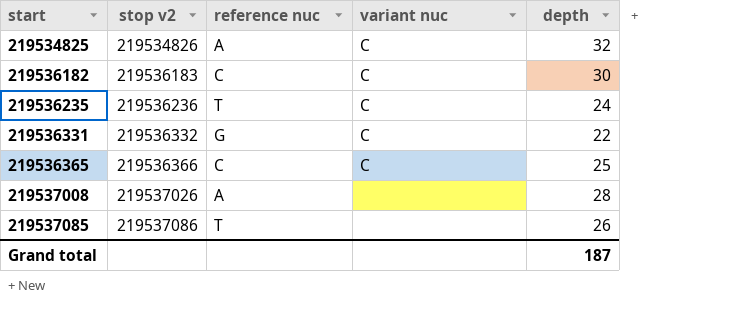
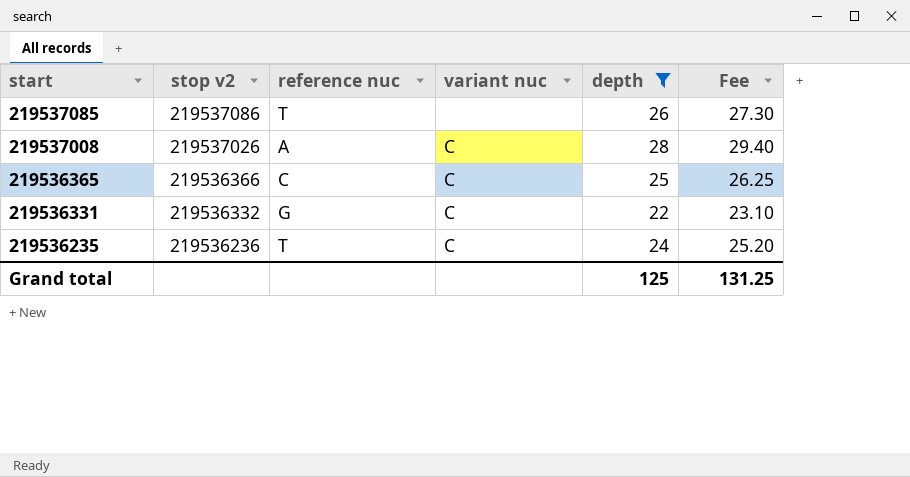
filter: none -> depth <= 28
row order: start ascending -> start descending
column Fee | formula: none -> [depth] * 1.05
219537008 | variant nuc: none -> C
Grand total | depth: 187 -> 125

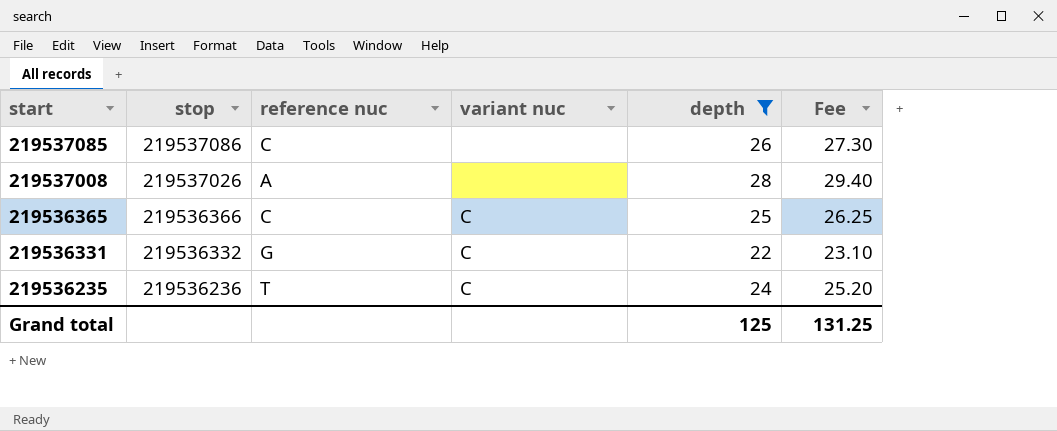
column name: stop v2 -> stop
219537085 | reference nuc: T -> C
219537008 | variant nuc: C -> none

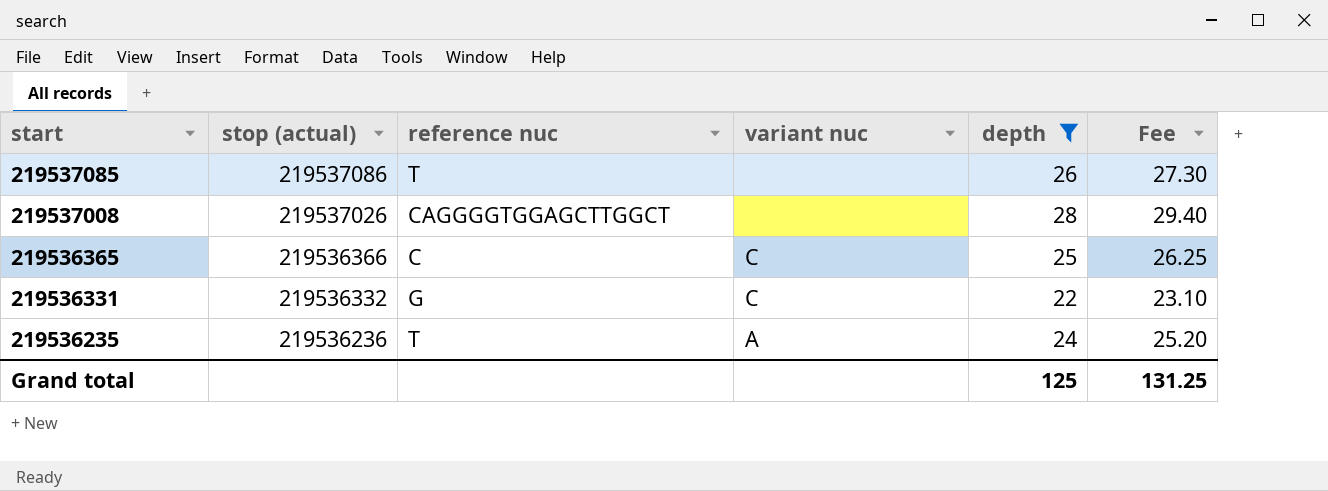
column name: stop -> stop (actual)
219537085 | reference nuc: C -> T
219537008 | reference nuc: A -> CAGGGGTGGAGCTTGGCT
219536235 | variant nuc: C -> A

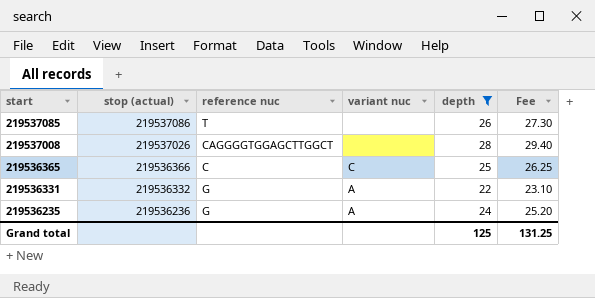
219536331 | variant nuc: C -> A
219536235 | reference nuc: T -> G

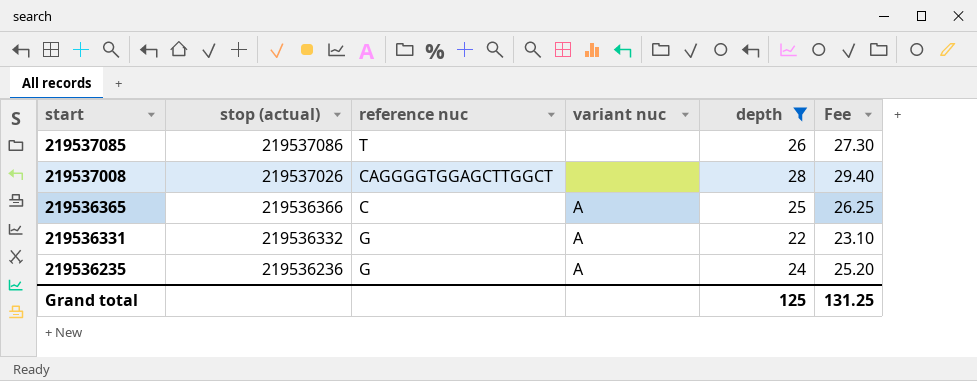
219536365 | variant nuc: C -> A

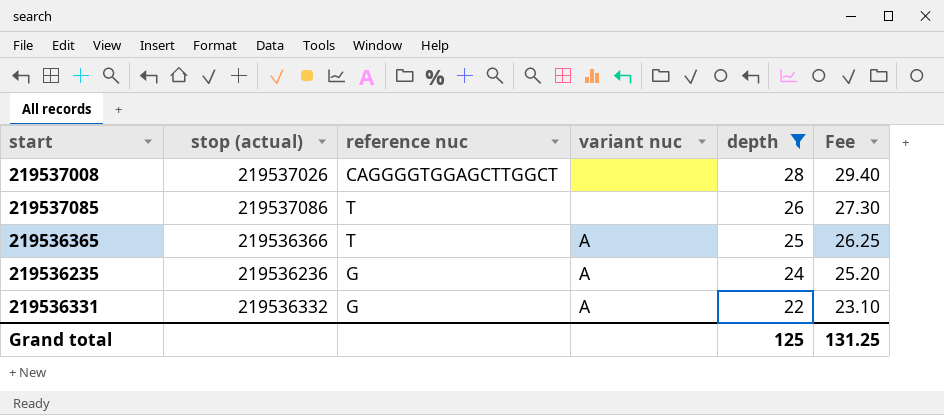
row order: start descending -> depth descending
219536365 | reference nuc: C -> T

